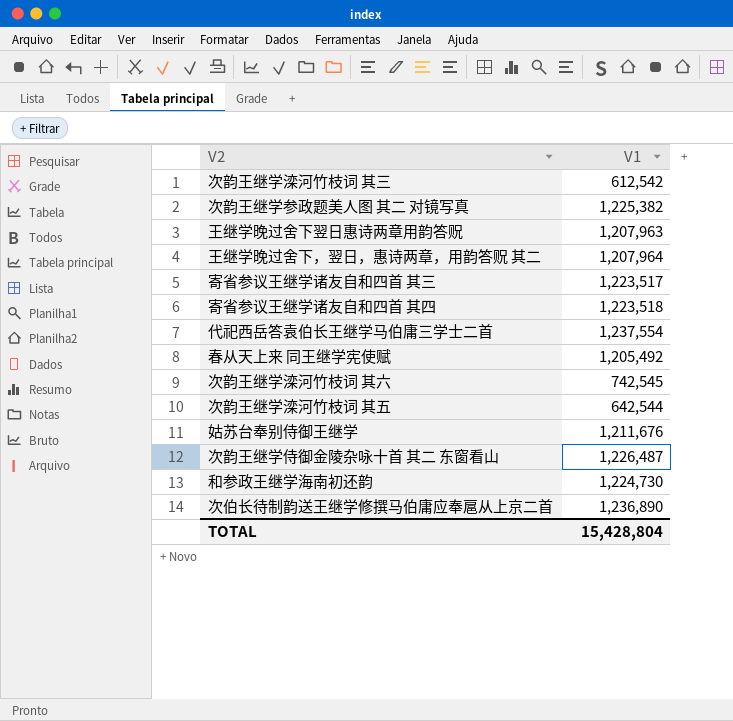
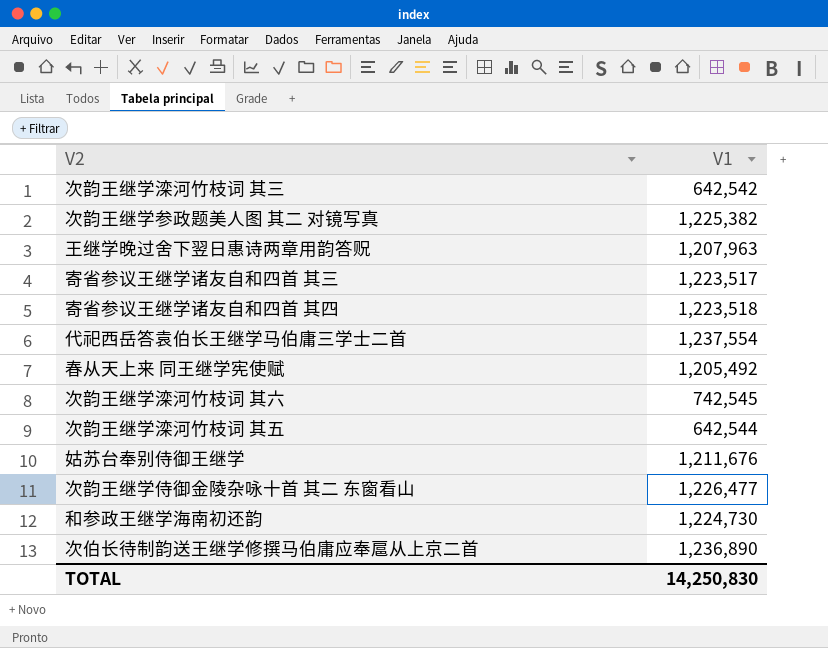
row 王继学晚过舍下，翌日，惠诗两章，用韵答贶 其二: 1,207,964 -> none
次韵王继学滦河竹枝词 其三 | V1: 612,542 -> 642,542
次韵王继学侍御金陵杂咏十首 其二 东窗看山 | V1: 1,226,487 -> 1,226,477
TOTAL | V1: 15,428,804 -> 14,250,830

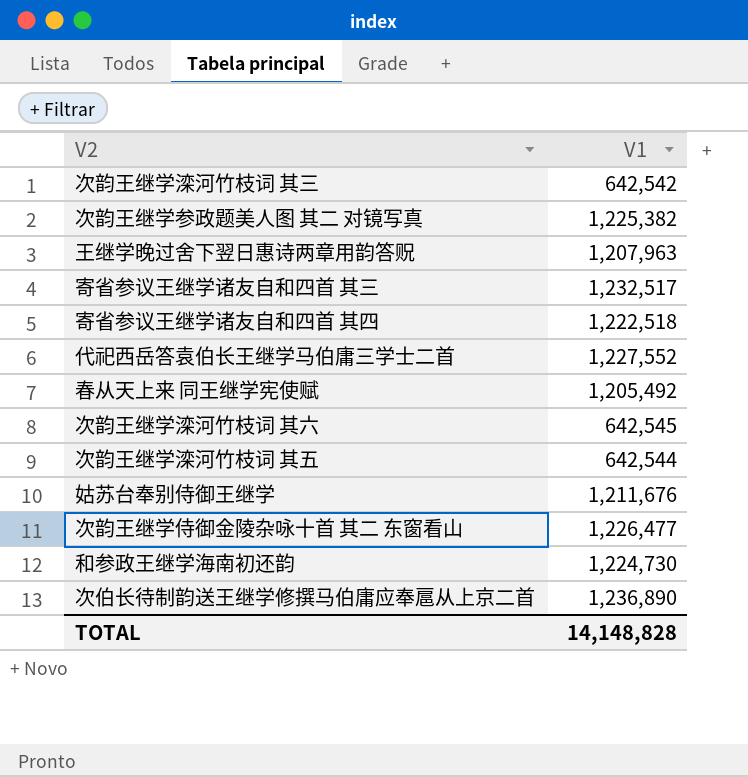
寄省参议王继学诸友自和四首 其三 | V1: 1,223,517 -> 1,232,517
寄省参议王继学诸友自和四首 其四 | V1: 1,223,518 -> 1,222,518
代祀西岳答袁伯长王继学马伯庸三学士二首 | V1: 1,237,554 -> 1,227,552
次韵王继学滦河竹枝词 其六 | V1: 742,545 -> 642,545
TOTAL | V1: 14,250,830 -> 14,148,828

